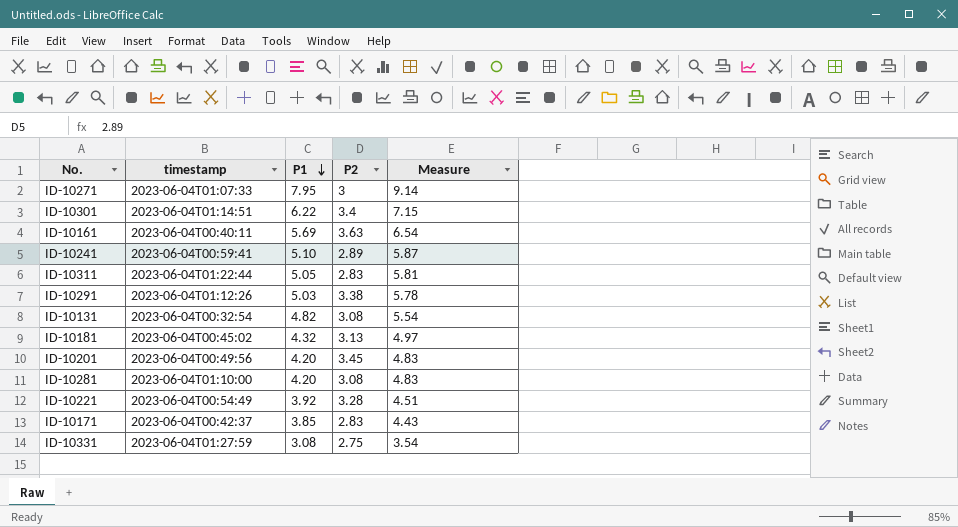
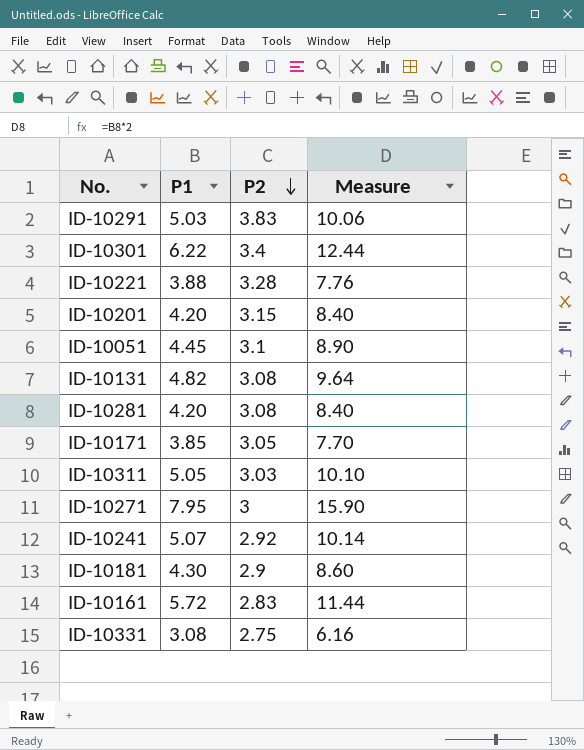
row order: P1 descending -> P2 descending
column timestamp | position: 2 -> none
column Measure | formula: [P1] * 1.15 -> [P1] * 2
ID-10291 | P2: 3.38 -> 3.83
ID-10221 | P1: 3.92 -> 3.88
ID-10201 | P2: 3.45 -> 3.15
row ID-10051: none -> 4.45 | 3.1 | 8.90
ID-10171 | P2: 2.83 -> 3.05
ID-10311 | P2: 2.83 -> 3.03
ID-10241 | P1: 5.10 -> 5.07
ID-10241 | P2: 2.89 -> 2.92
ID-10181 | P1: 4.32 -> 4.30
ID-10181 | P2: 3.13 -> 2.9
ID-10161 | P1: 5.69 -> 5.72
ID-10161 | P2: 3.63 -> 2.83

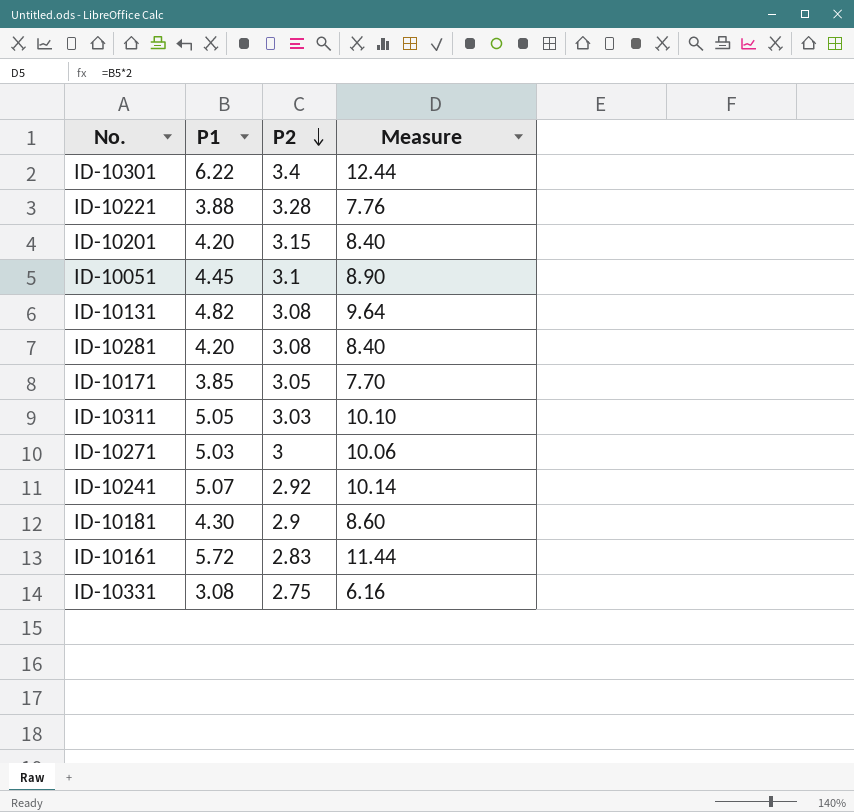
row ID-10291: 5.03 | 3.83 | 10.06 -> none
ID-10271 | P1: 7.95 -> 5.03
ID-10271 | Measure: 15.90 -> 10.06

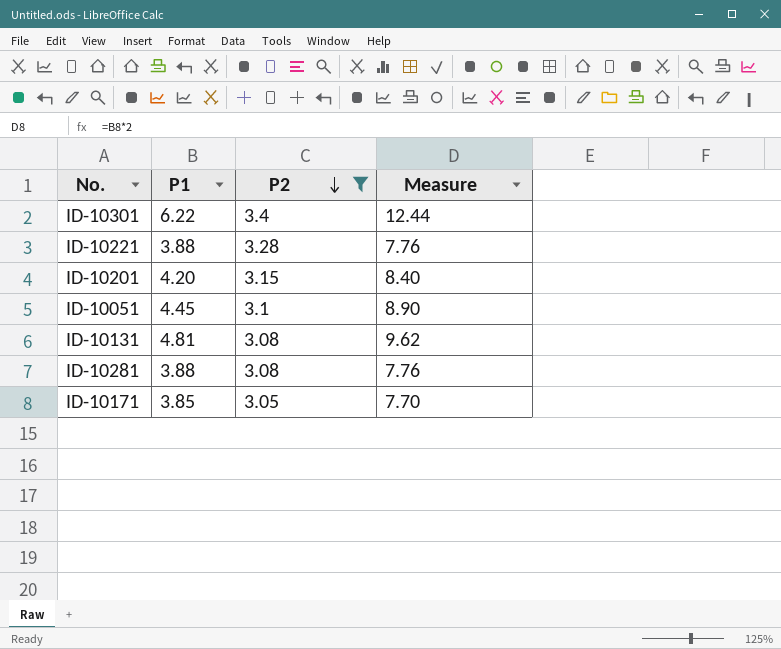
filter: none -> P2 >= 3.05
ID-10131 | P1: 4.82 -> 4.81
ID-10131 | Measure: 9.64 -> 9.62
ID-10281 | P1: 4.20 -> 3.88
ID-10281 | Measure: 8.40 -> 7.76

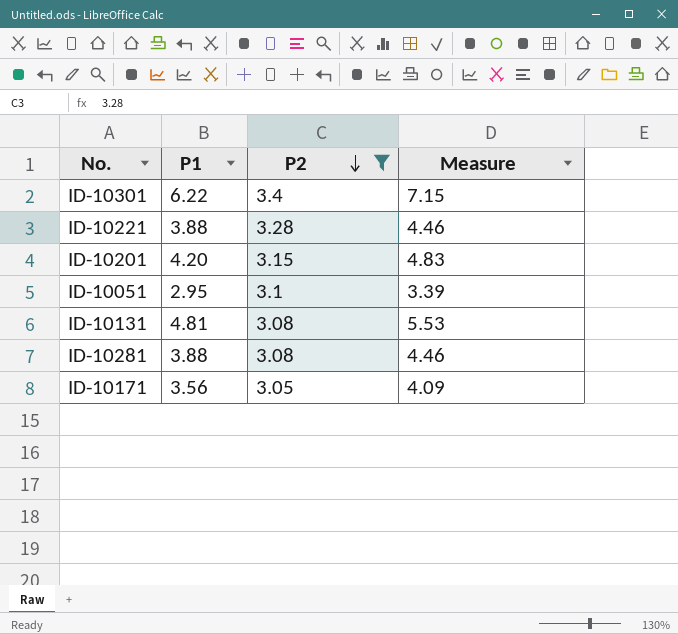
column Measure | formula: [P1] * 2 -> [P1] * 1.15
ID-10051 | P1: 4.45 -> 2.95
ID-10171 | P1: 3.85 -> 3.56

